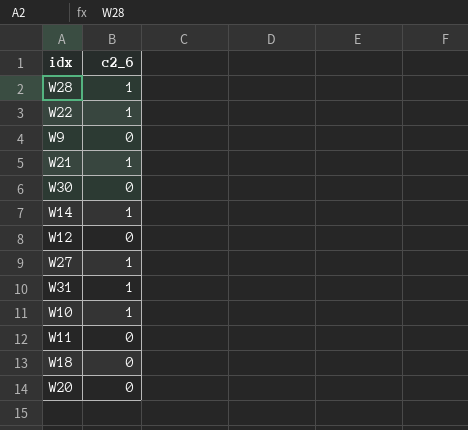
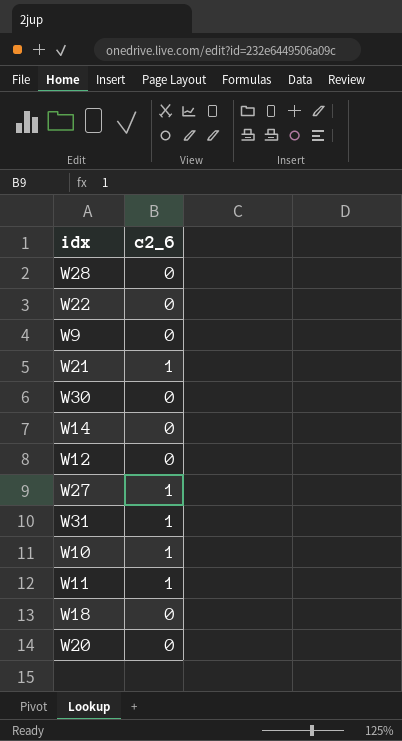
W28 | c2_6: 1 -> 0
W22 | c2_6: 1 -> 0
W14 | c2_6: 1 -> 0
W11 | c2_6: 0 -> 1

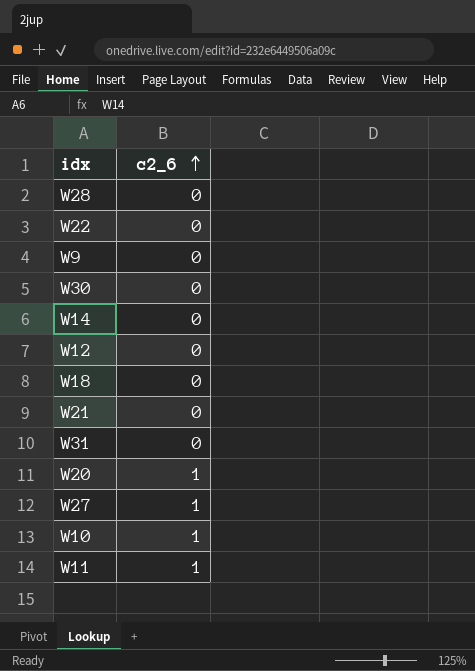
row order: none -> c2_6 ascending
W21 | c2_6: 1 -> 0
W31 | c2_6: 1 -> 0
W20 | c2_6: 0 -> 1

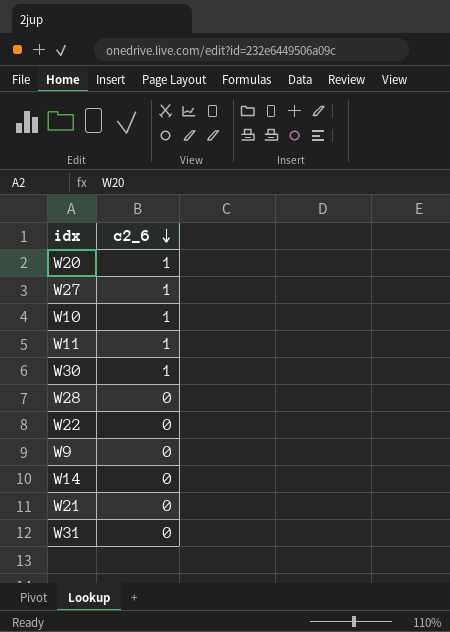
row order: c2_6 ascending -> c2_6 descending
row W12: 0 -> none
row W18: 0 -> none
W30 | c2_6: 0 -> 1

